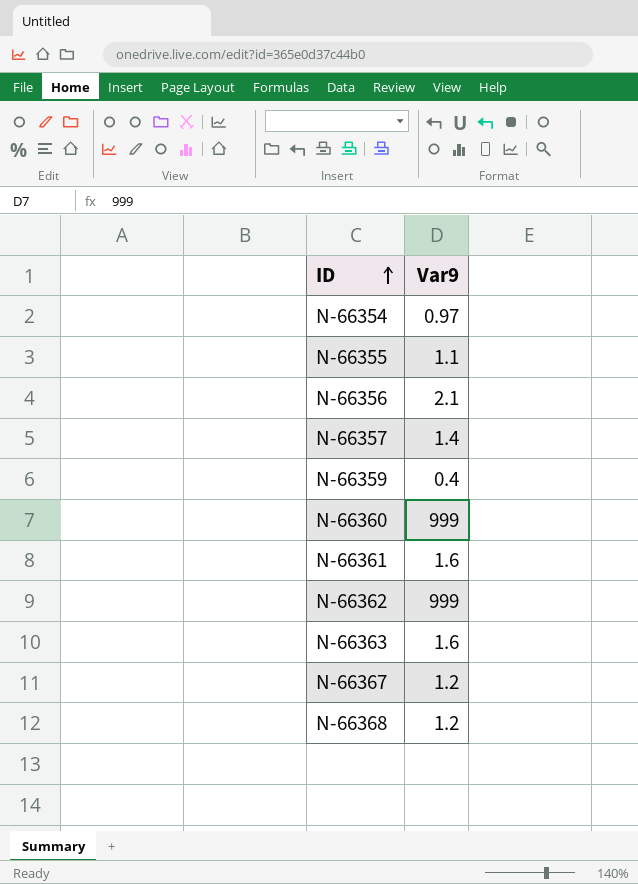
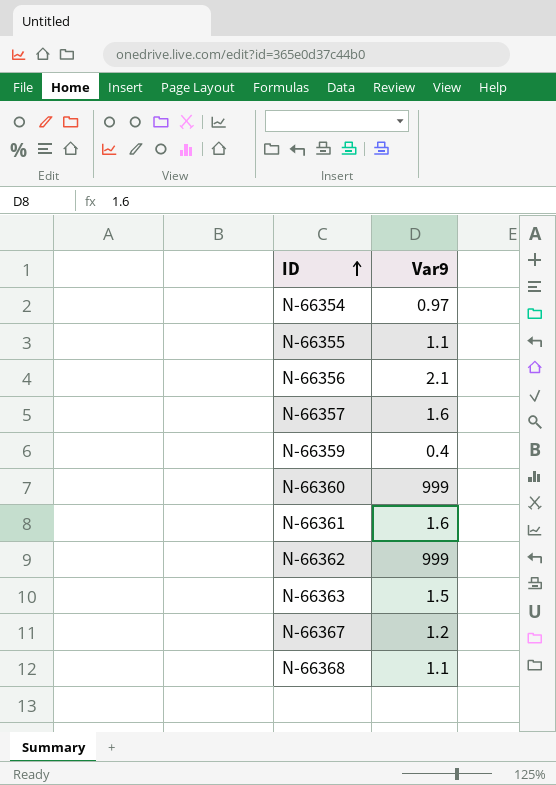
N-66357 | Var9: 1.4 -> 1.6
N-66363 | Var9: 1.6 -> 1.5
N-66368 | Var9: 1.2 -> 1.1

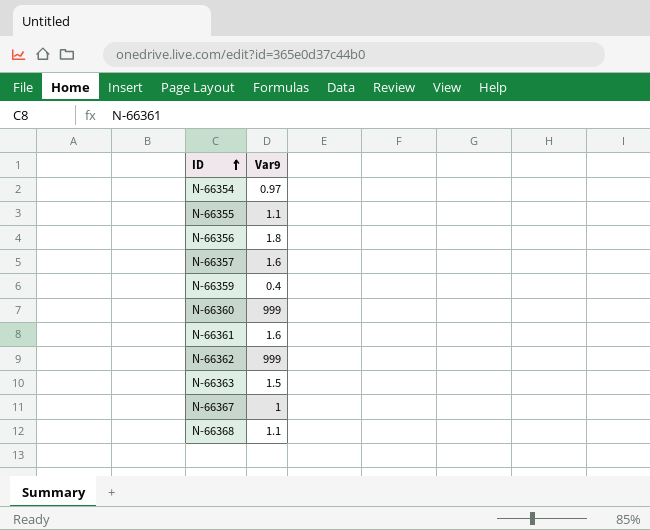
N-66356 | Var9: 2.1 -> 1.8
N-66367 | Var9: 1.2 -> 1

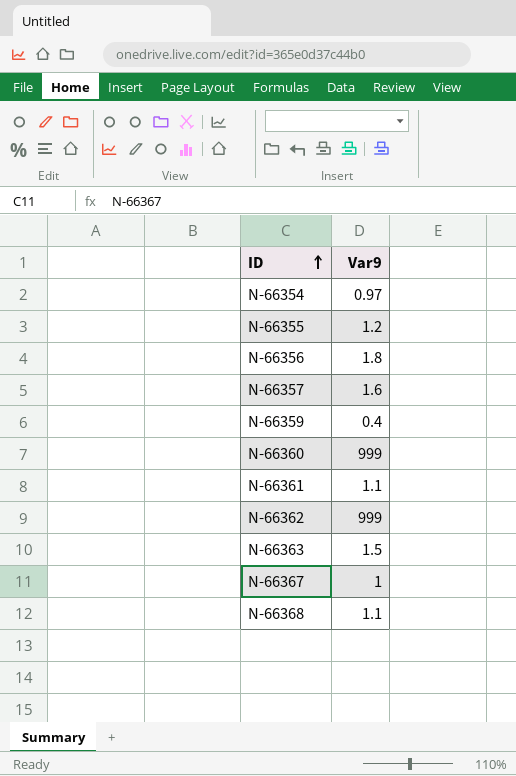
N-66355 | Var9: 1.1 -> 1.2
N-66361 | Var9: 1.6 -> 1.1

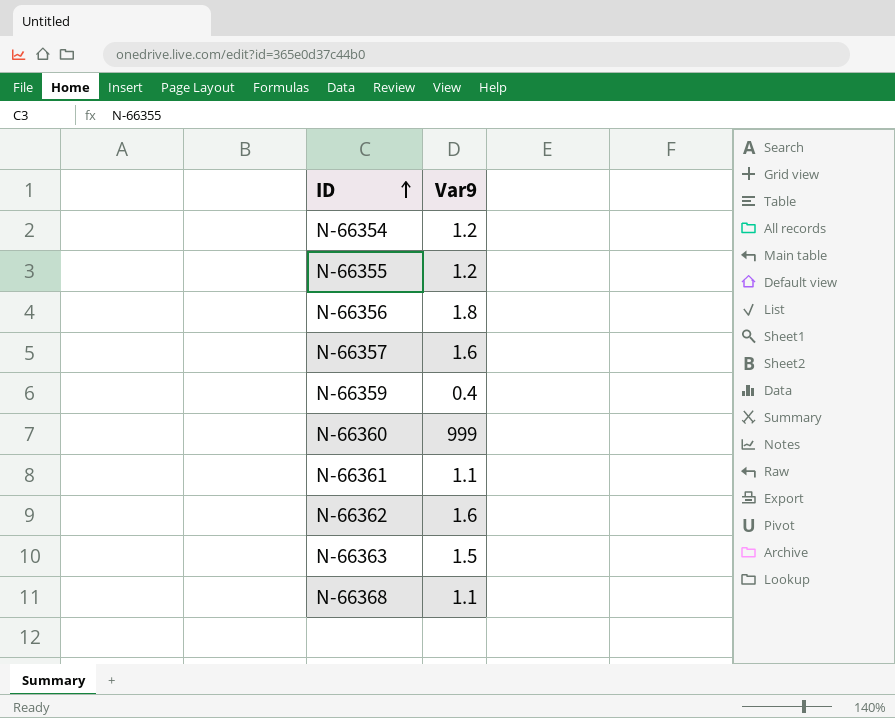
row N-66367: 1 -> none
N-66354 | Var9: 0.97 -> 1.2
N-66362 | Var9: 999 -> 1.6

